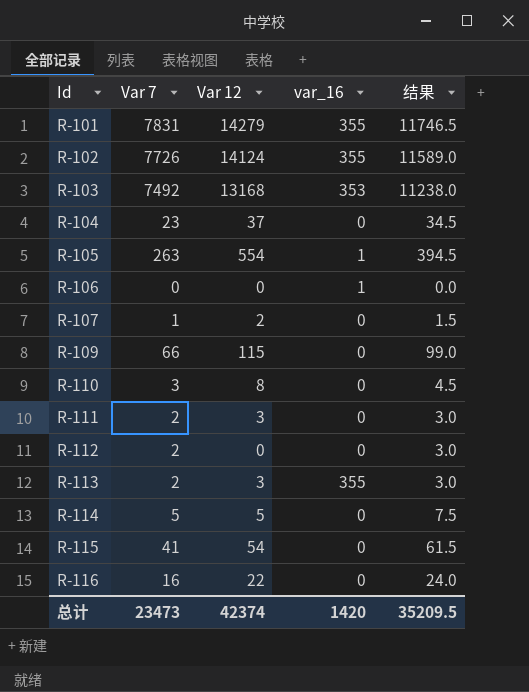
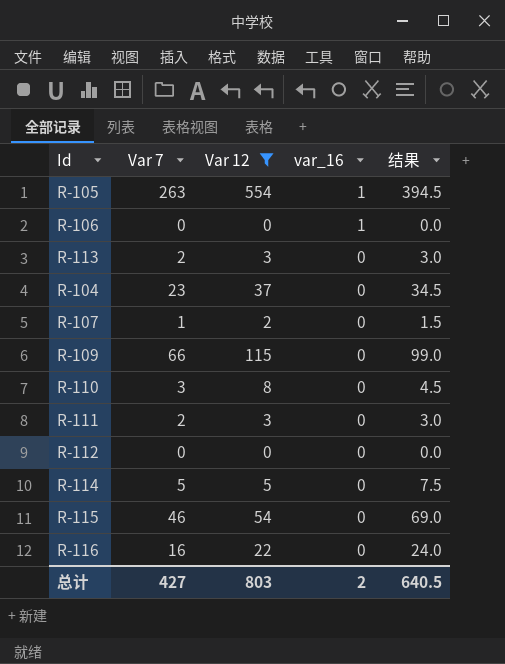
filter: none -> Var 12 <= 554
row order: Id ascending -> var_16 descending
R-113 | var_16: 355 -> 0
R-112 | Var 7: 2 -> 0
R-112 | 结果: 3.0 -> 0.0
R-115 | Var 7: 41 -> 46
R-115 | 结果: 61.5 -> 69.0
总计 | Var 7: 23473 -> 427
总计 | Var 12: 42374 -> 803
总计 | var_16: 1420 -> 2
总计 | 结果: 35209.5 -> 640.5

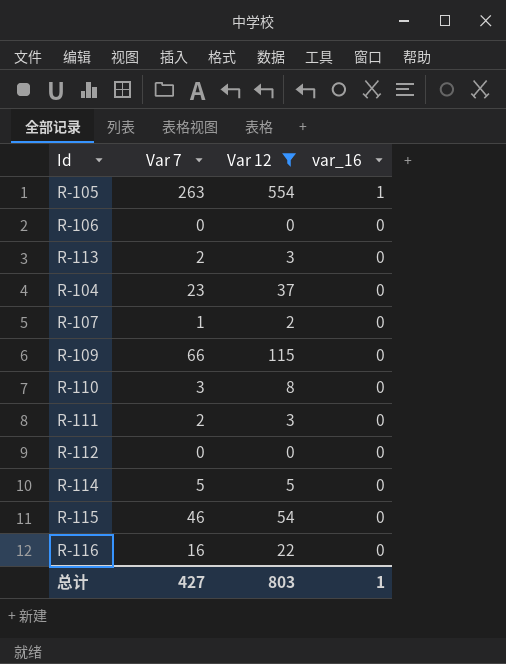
column 结果 | formula: [Var 7] * 1.5 -> none
R-106 | var_16: 1 -> 0
总计 | var_16: 2 -> 1

